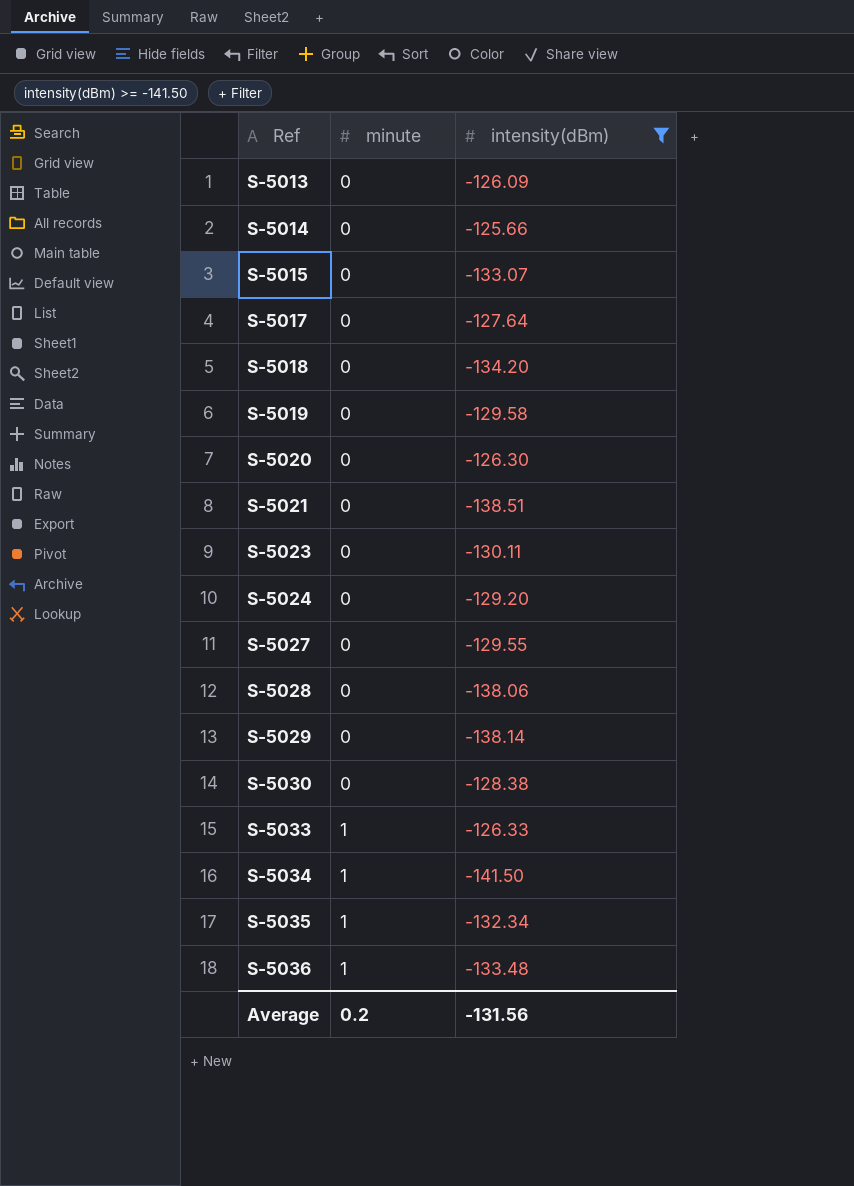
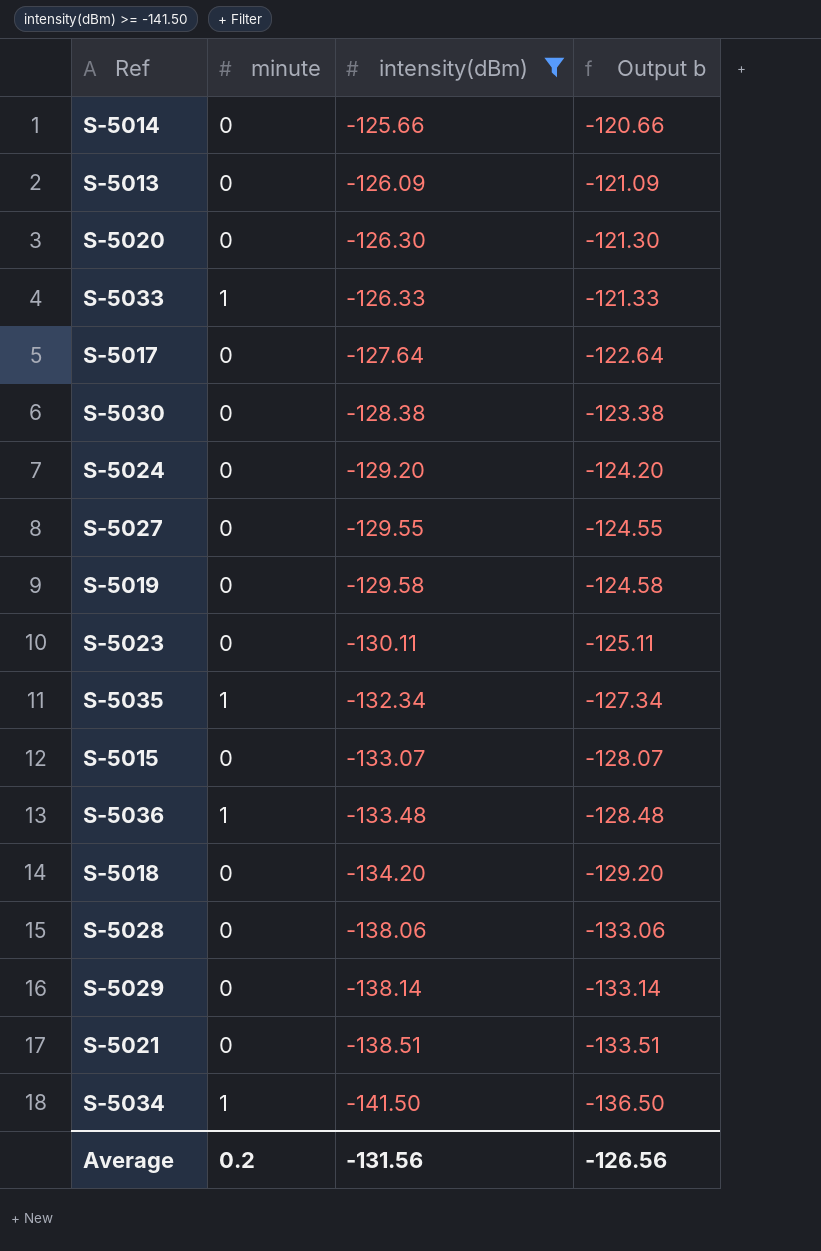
row order: Ref ascending -> intensity(dBm) descending
column Output b | formula: none -> [intensity(dBm)] + 5

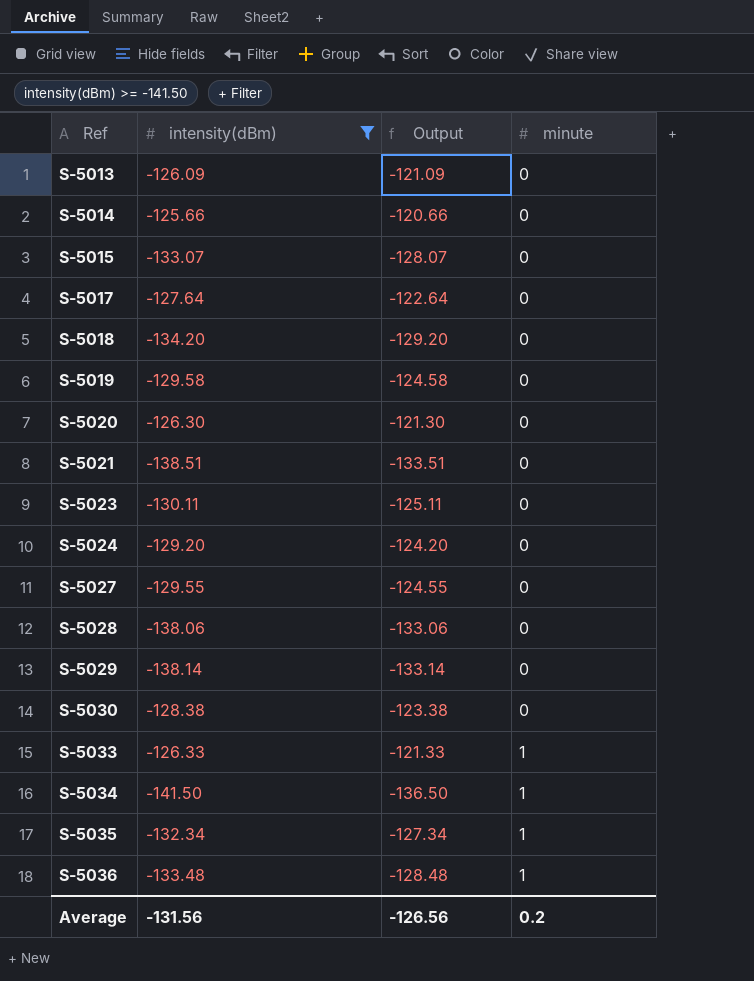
row order: intensity(dBm) descending -> Ref ascending
column name: Output b -> Output
column minute | position: 2 -> 4

